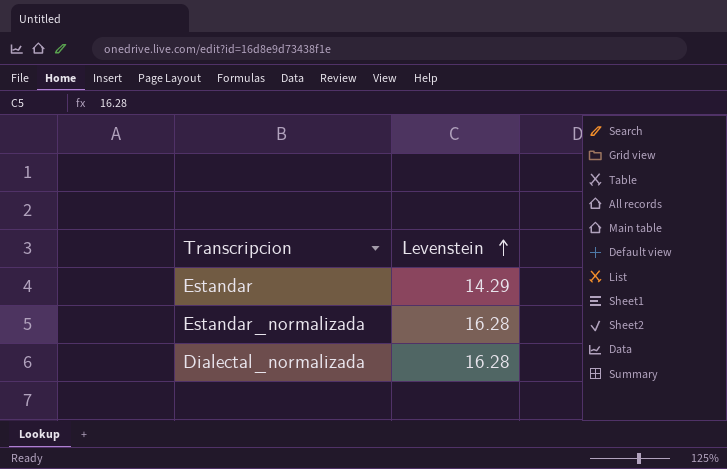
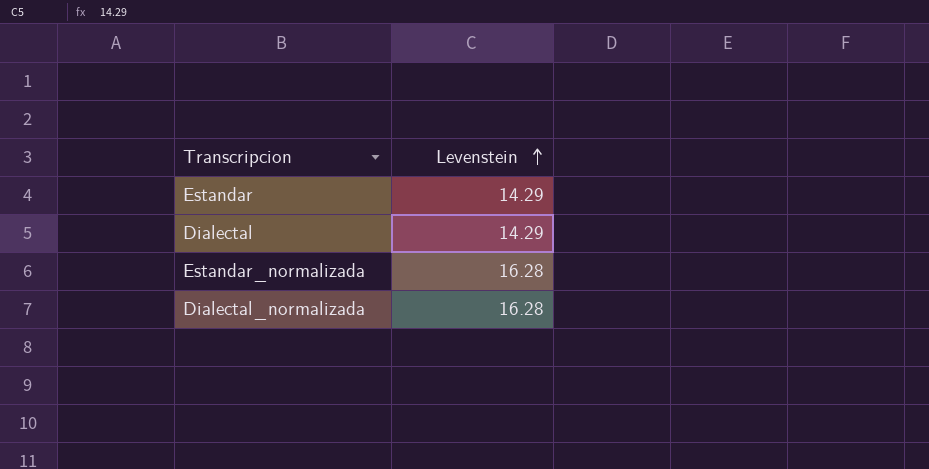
row Dialectal: none -> 14.29

